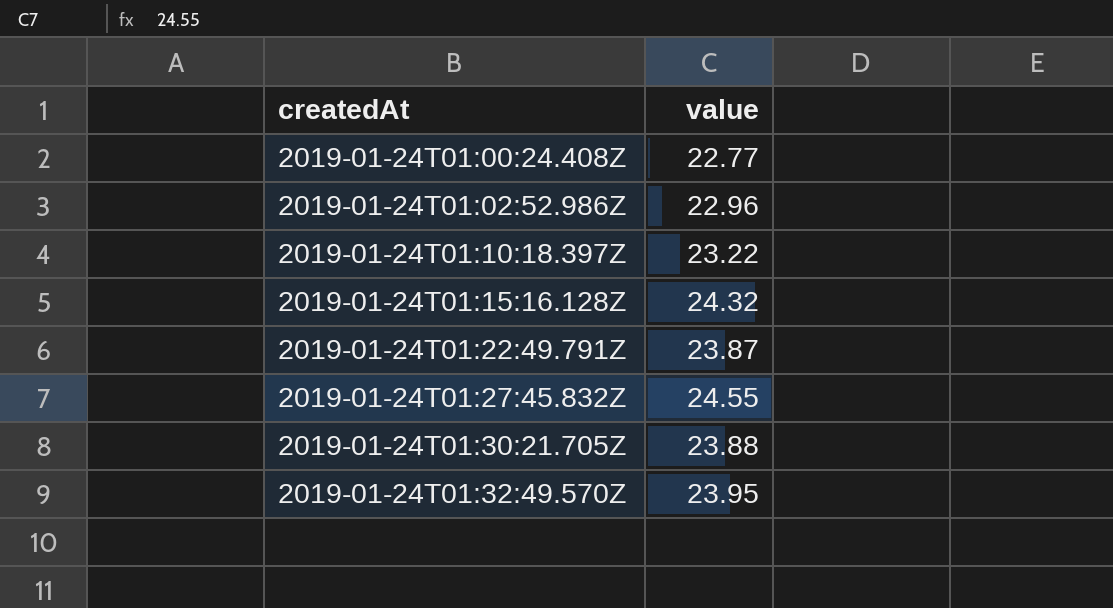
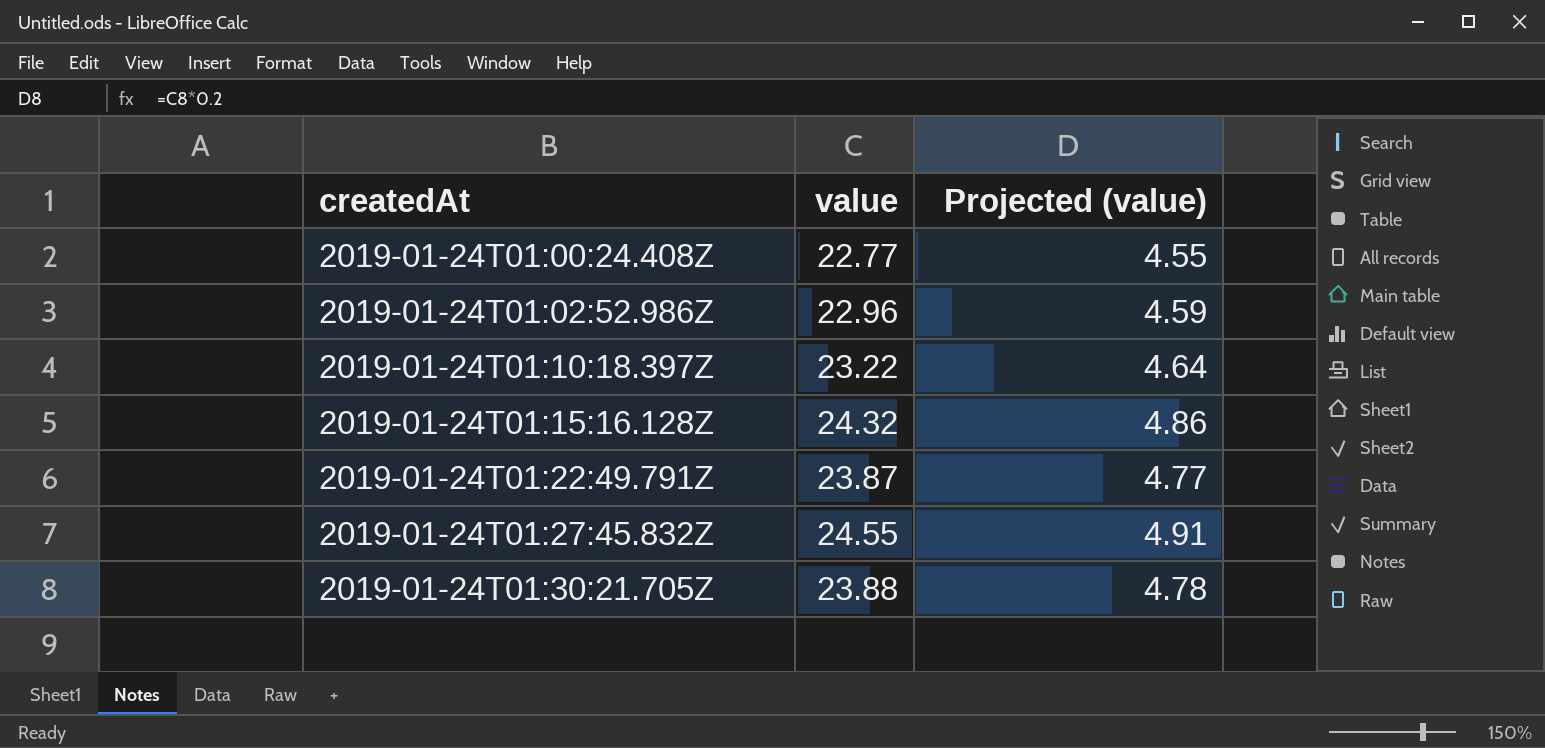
column Projected (value) | formula: none -> [value] * 0.2
row 2019-01-24T01:32:49.570Z: 23.95 -> none

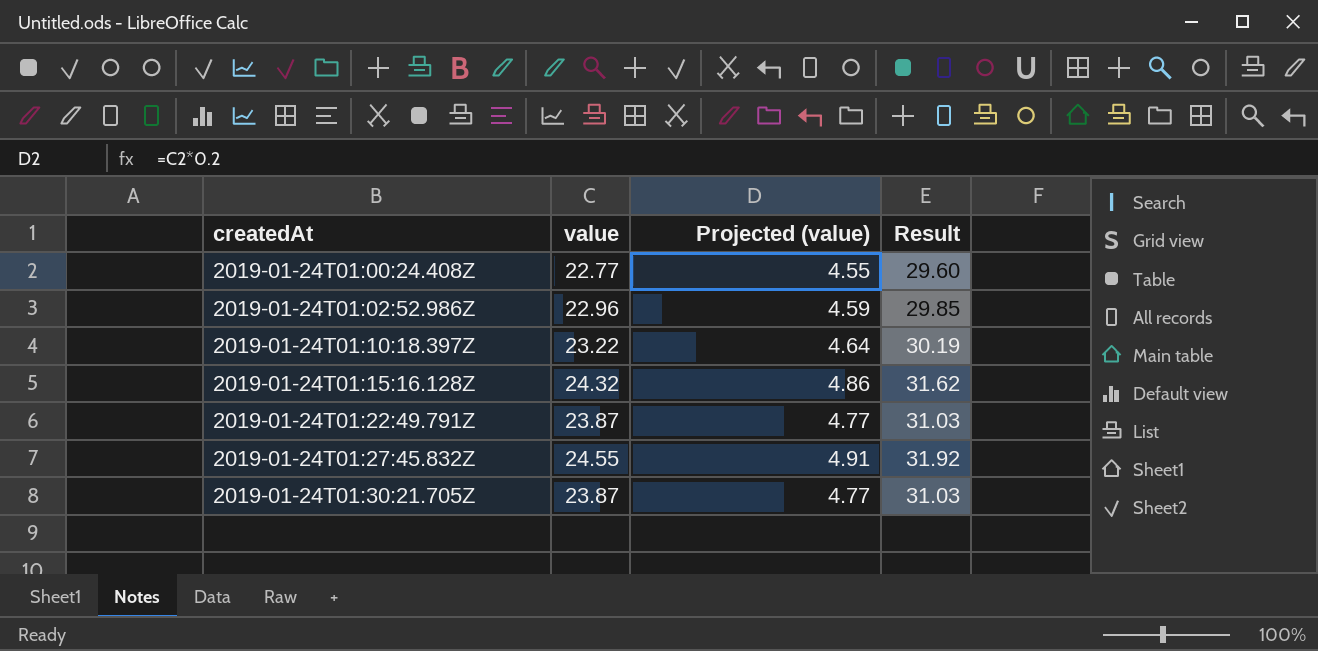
column Result | formula: none -> [value] * 1.3
2019-01-24T01:30:21.705Z | value: 23.88 -> 23.87
2019-01-24T01:30:21.705Z | Projected (value): 4.78 -> 4.77

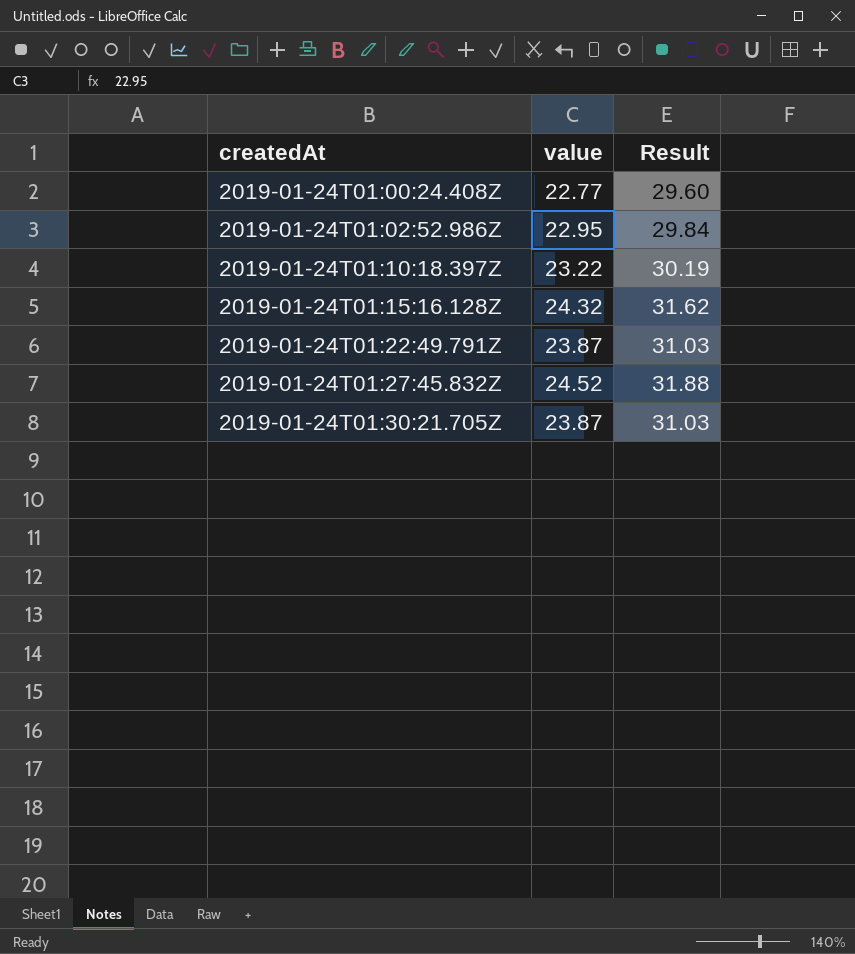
column Projected (value) | formula: [value] * 0.2 -> none
2019-01-24T01:02:52.986Z | value: 22.96 -> 22.95
2019-01-24T01:02:52.986Z | Result: 29.85 -> 29.84
2019-01-24T01:27:45.832Z | value: 24.55 -> 24.52
2019-01-24T01:27:45.832Z | Result: 31.92 -> 31.88

